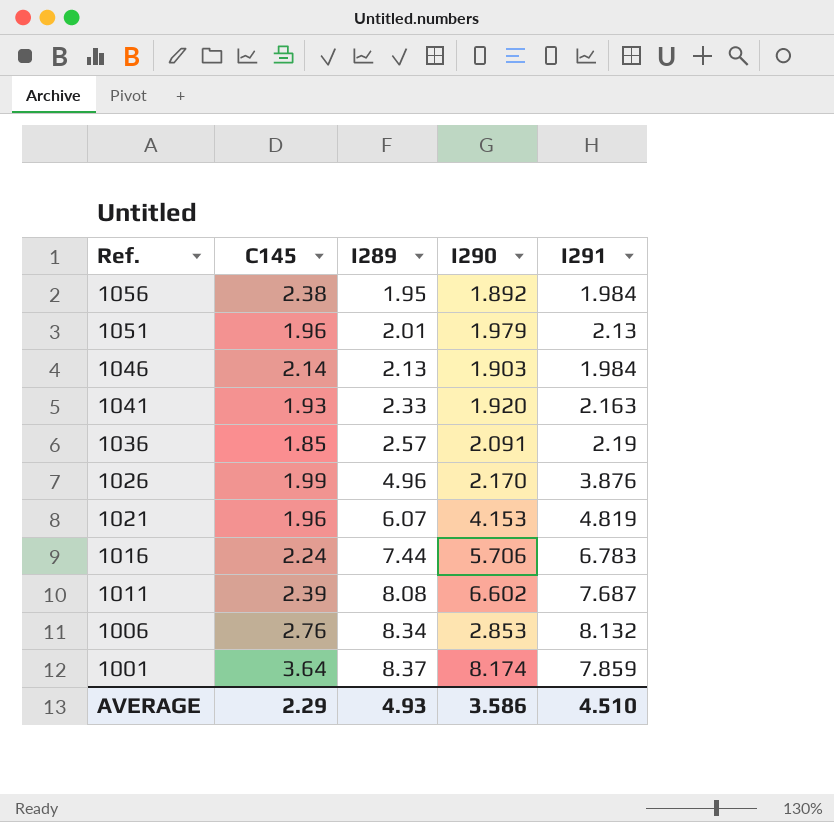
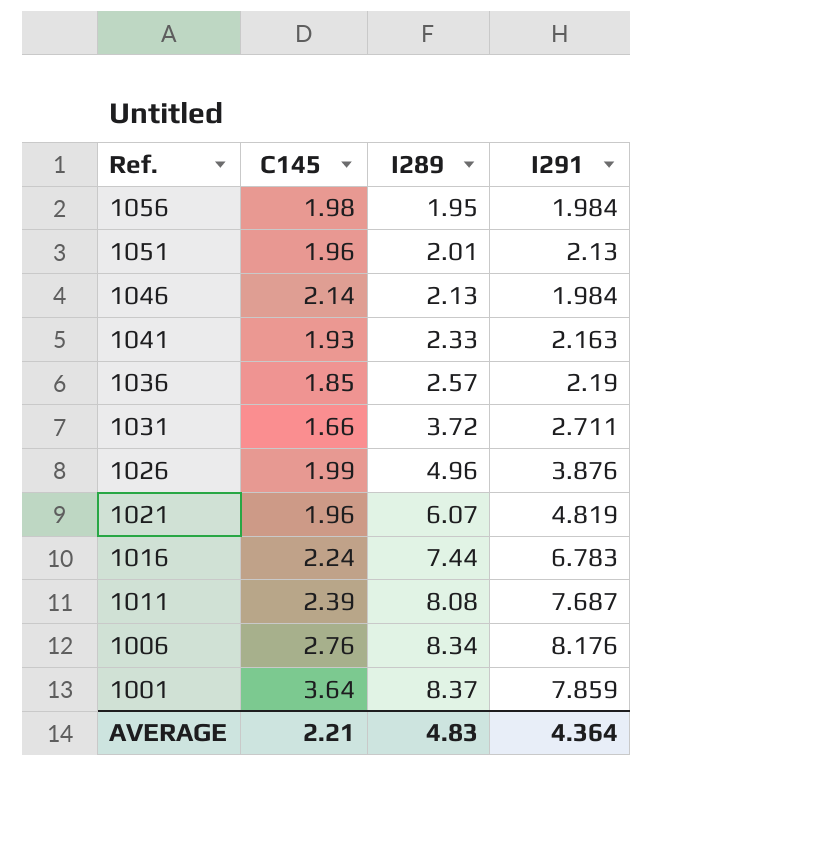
column I290 | position: 4 -> none
1056 | C145: 2.38 -> 1.98
row 1031: none -> 1.66 | 3.72 | 2.711
1006 | I291: 8.132 -> 8.176
AVERAGE | C145: 2.29 -> 2.21
AVERAGE | I289: 4.93 -> 4.83
AVERAGE | I291: 4.510 -> 4.364

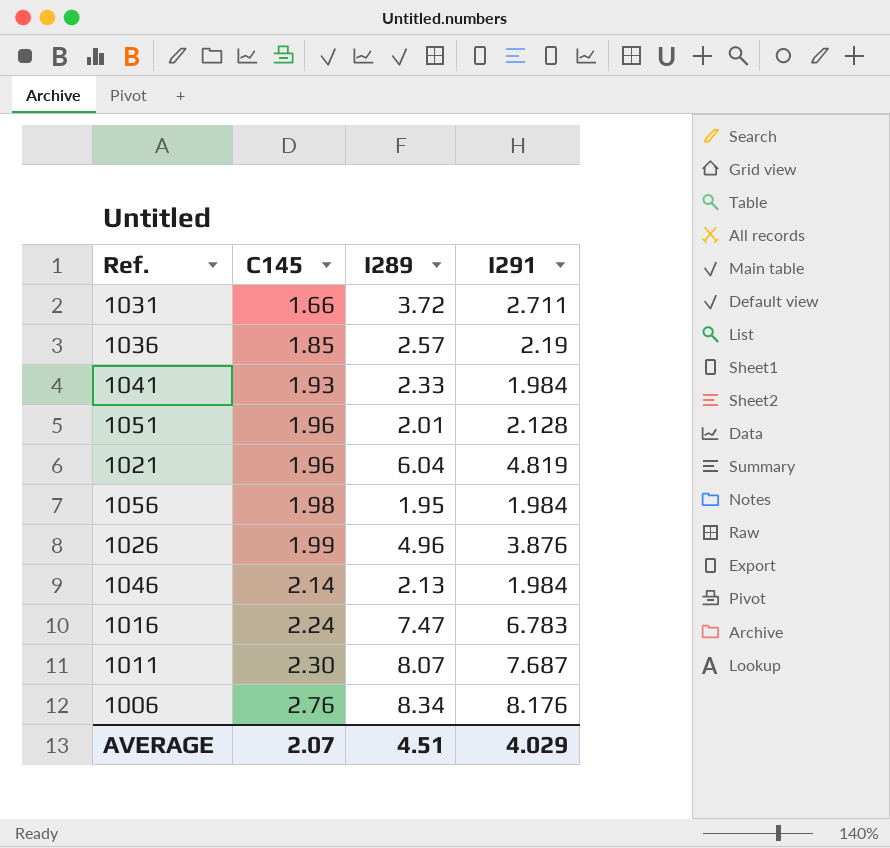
row order: Ref. descending -> C145 ascending
row 1001: 3.64 | 8.37 | 7.859 -> none
1041 | I291: 2.163 -> 1.984
1051 | I291: 2.13 -> 2.128
1021 | I289: 6.07 -> 6.04
1016 | I289: 7.44 -> 7.47
1011 | C145: 2.39 -> 2.30
1011 | I289: 8.08 -> 8.07
AVERAGE | C145: 2.21 -> 2.07
AVERAGE | I289: 4.83 -> 4.51
AVERAGE | I291: 4.364 -> 4.029

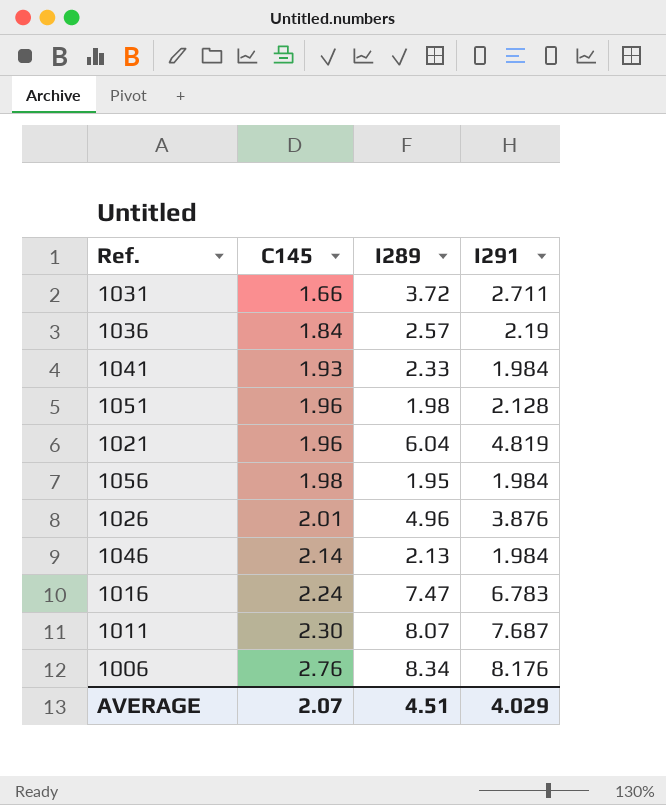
1036 | C145: 1.85 -> 1.84
1051 | I289: 2.01 -> 1.98
1026 | C145: 1.99 -> 2.01

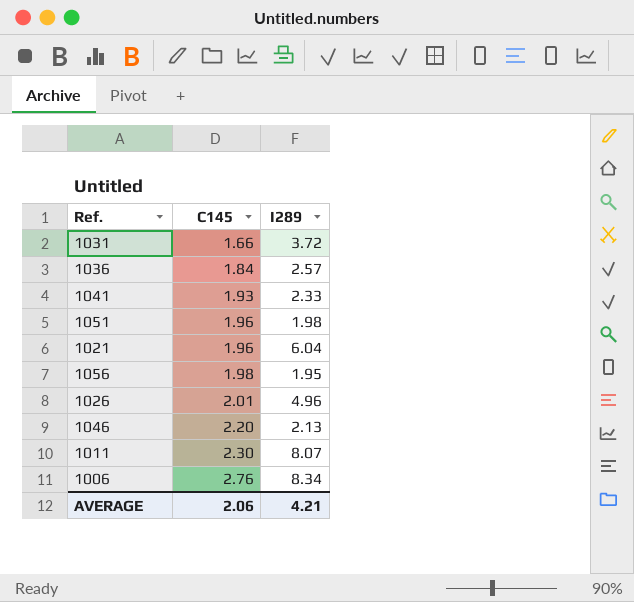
column I291 | position: 4 -> none
row 1016: 2.24 | 7.47 | 6.783 -> none
1046 | C145: 2.14 -> 2.20
AVERAGE | C145: 2.07 -> 2.06
AVERAGE | I289: 4.51 -> 4.21

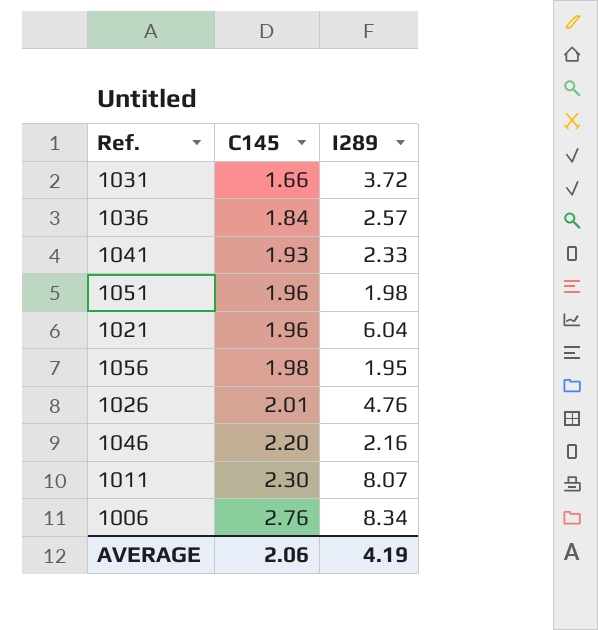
1026 | I289: 4.96 -> 4.76
1046 | I289: 2.13 -> 2.16
AVERAGE | I289: 4.21 -> 4.19

